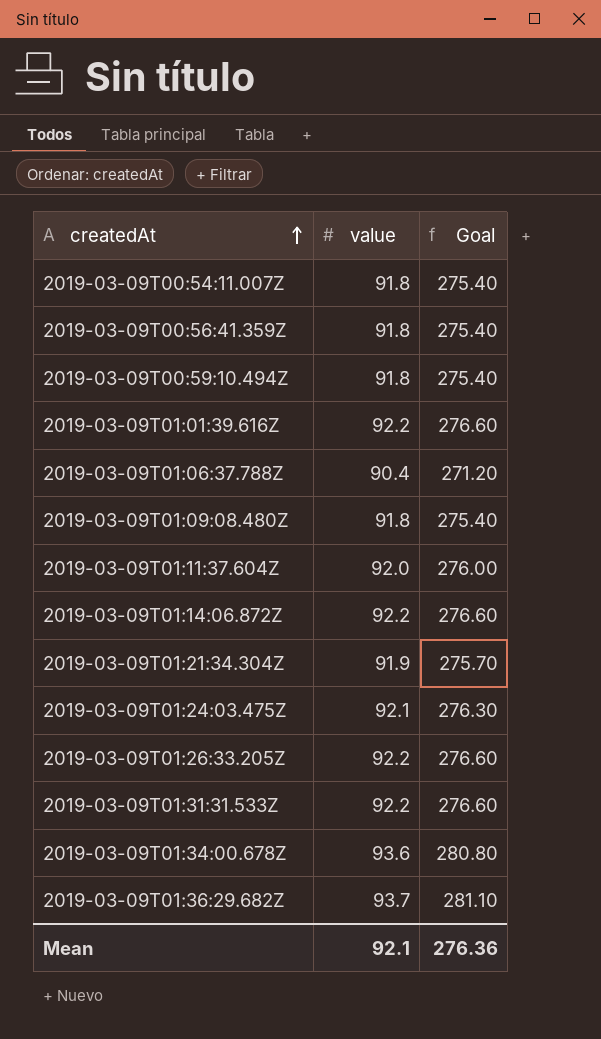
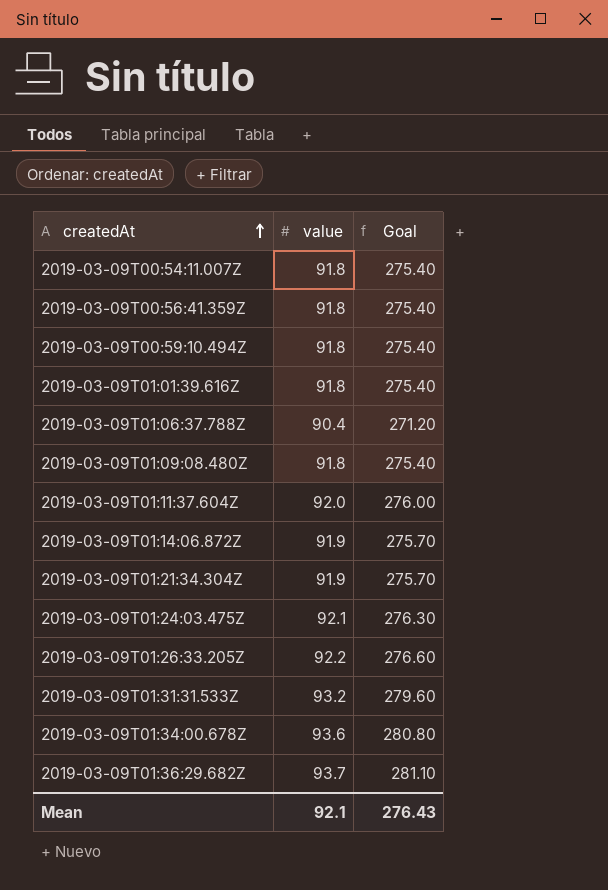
2019-03-09T01:01:39.616Z | value: 92.2 -> 91.8
2019-03-09T01:01:39.616Z | Goal: 276.60 -> 275.40
2019-03-09T01:14:06.872Z | value: 92.2 -> 91.9
2019-03-09T01:14:06.872Z | Goal: 276.60 -> 275.70
2019-03-09T01:31:31.533Z | value: 92.2 -> 93.2
2019-03-09T01:31:31.533Z | Goal: 276.60 -> 279.60
Mean | Goal: 276.36 -> 276.43

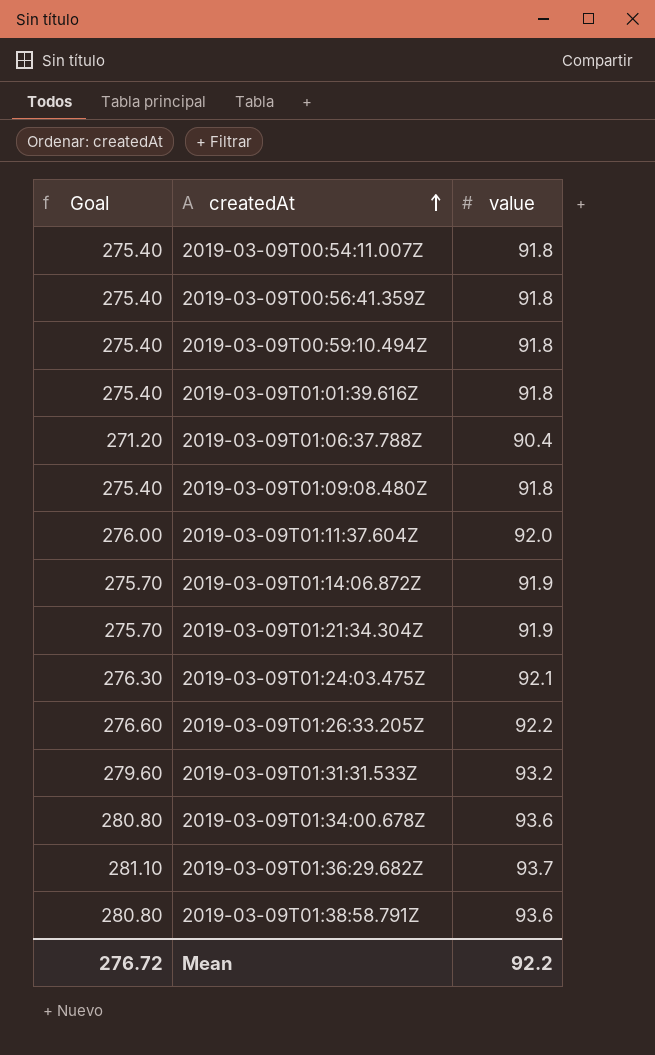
column Goal | position: 3 -> 1
row 2019-03-09T01:38:58.791Z: none -> 280.80 | 93.6
Mean | Goal: 276.43 -> 276.72
Mean | value: 92.1 -> 92.2

